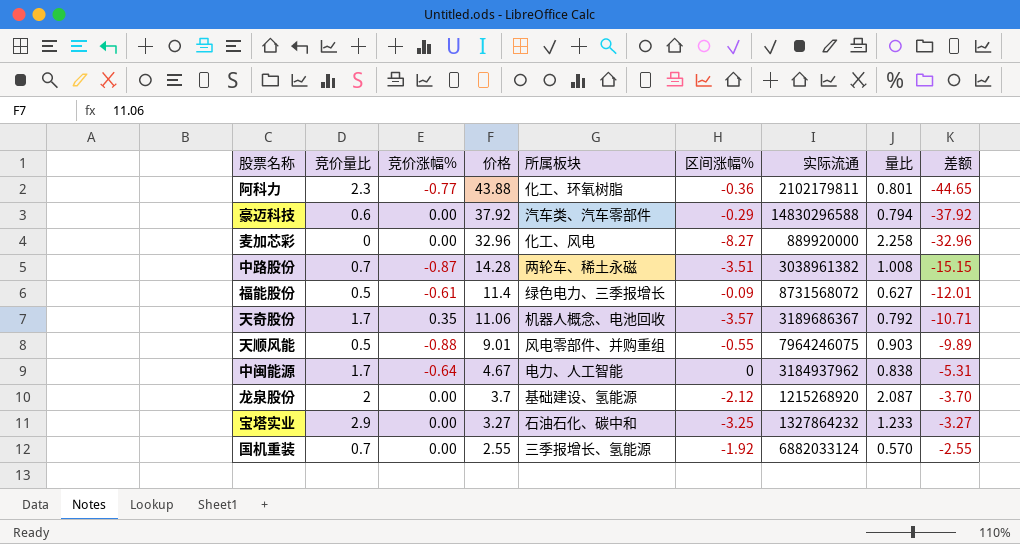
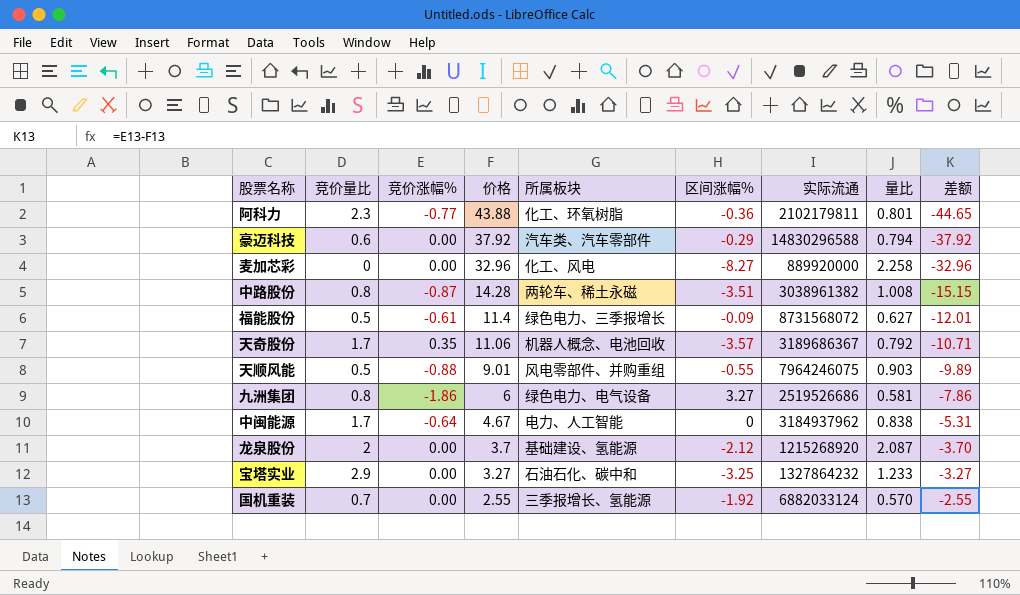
中路股份 | 竞价量比: 0.7 -> 0.8
row 九洲集团: none -> 0.8 | -1.86 | 6 | 绿色电力、电气设备 | 3.27 | 2519526686 | 0.581 | -7.86

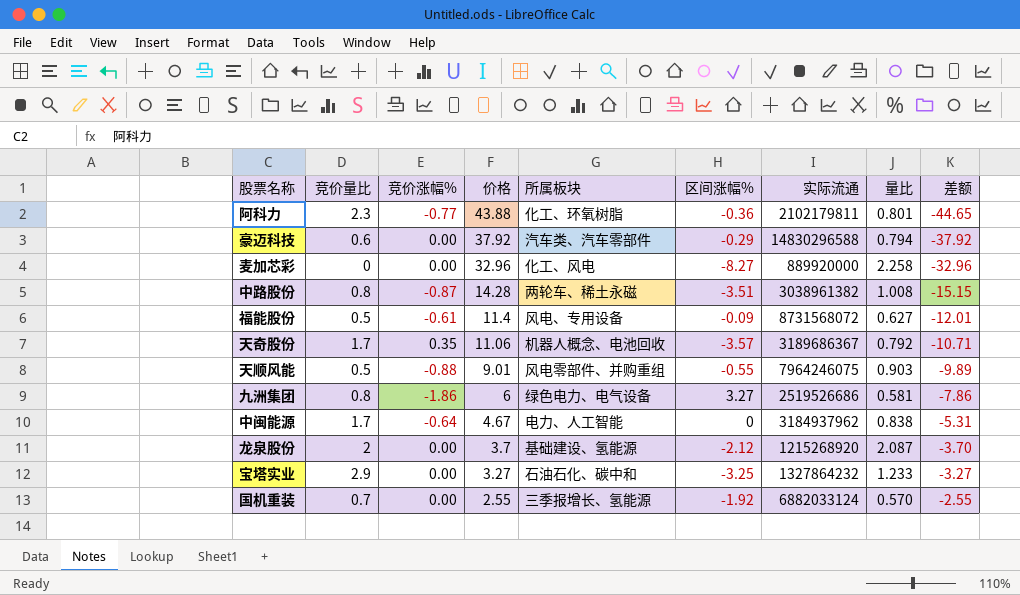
福能股份 | 所属板块: 绿色电力、三季报增长 -> 风电、专用设备

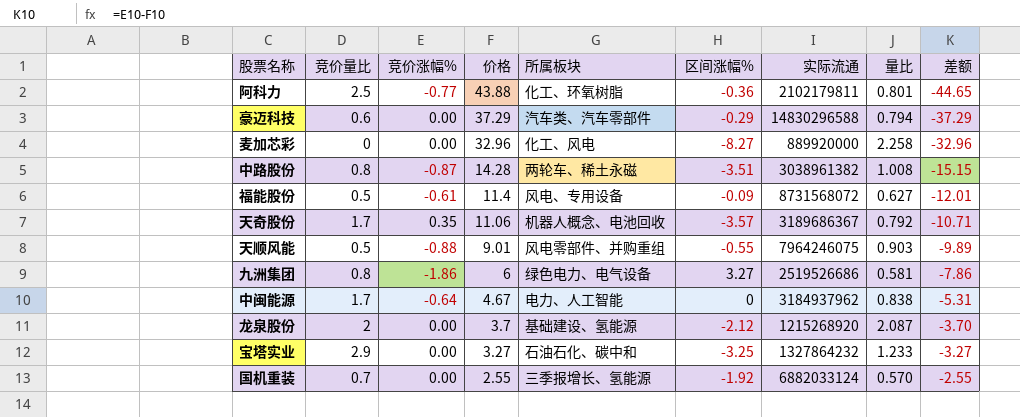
阿科力 | 竞价量比: 2.3 -> 2.5
豪迈科技 | 价格: 37.92 -> 37.29
豪迈科技 | 差额: -37.92 -> -37.29

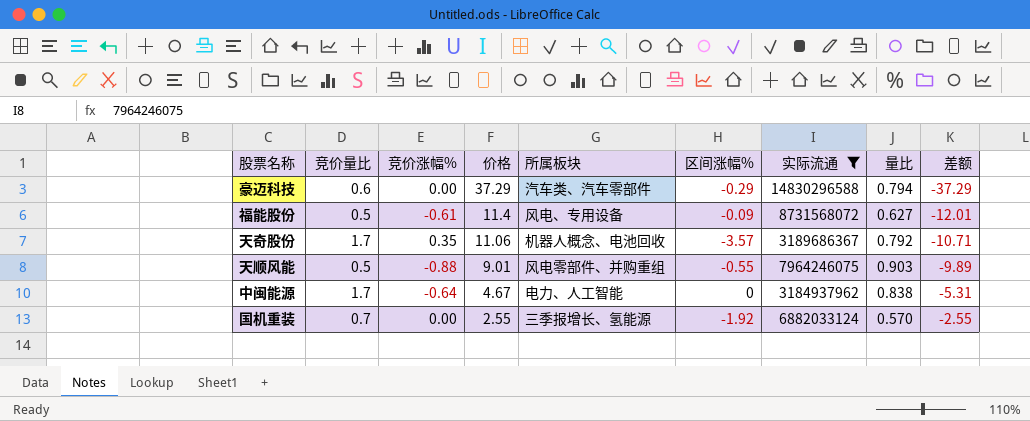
filter: none -> 实际流通 >= 3184937962

